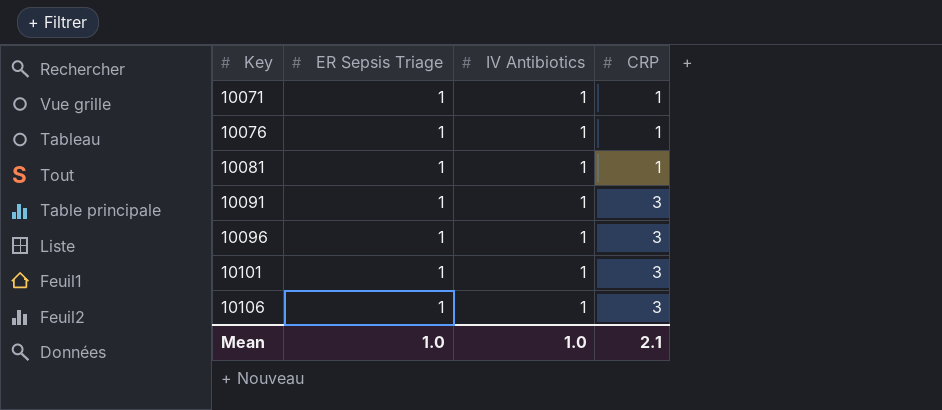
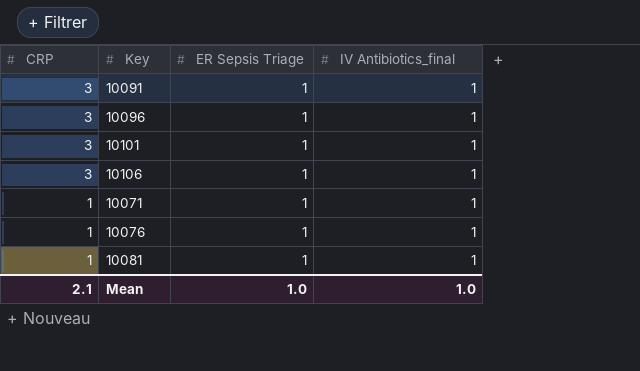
row order: Key ascending -> CRP descending
column CRP | position: 4 -> 1
column name: IV Antibiotics -> IV Antibiotics_final

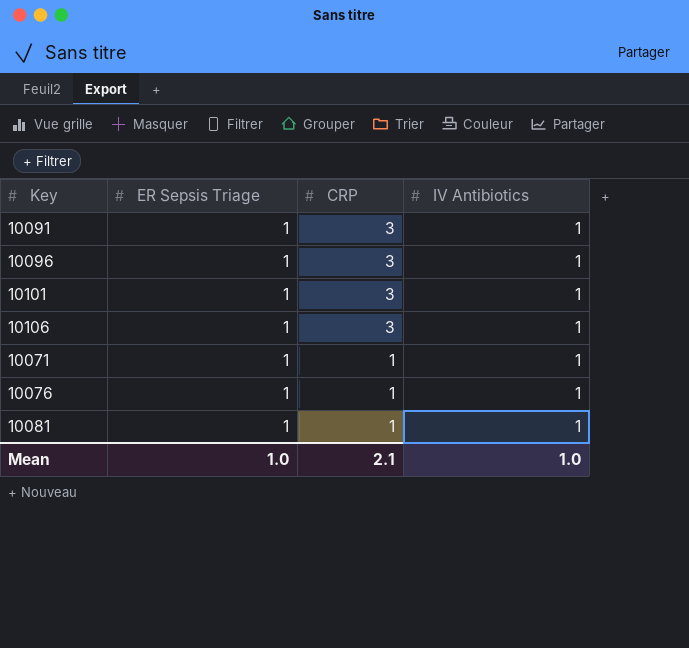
column CRP | position: 1 -> 3
column name: IV Antibiotics_final -> IV Antibiotics

